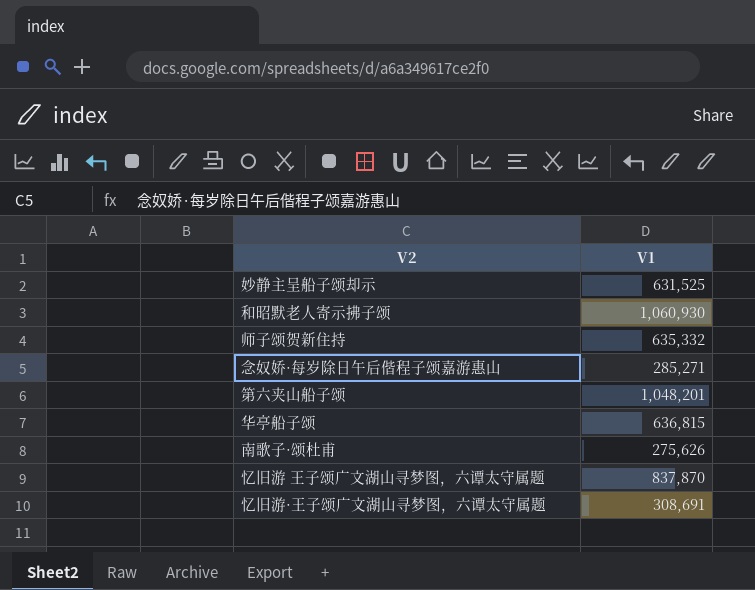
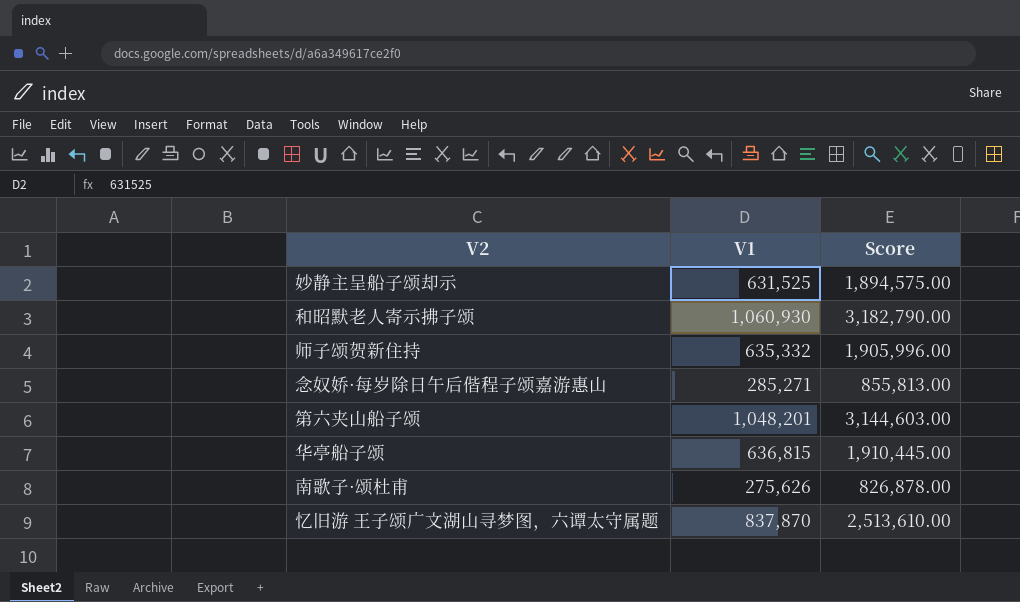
column Score | formula: none -> [V1] * 3
row 忆旧游·王子颂广文湖山寻梦图，六谭太守属题: 308,691 -> none

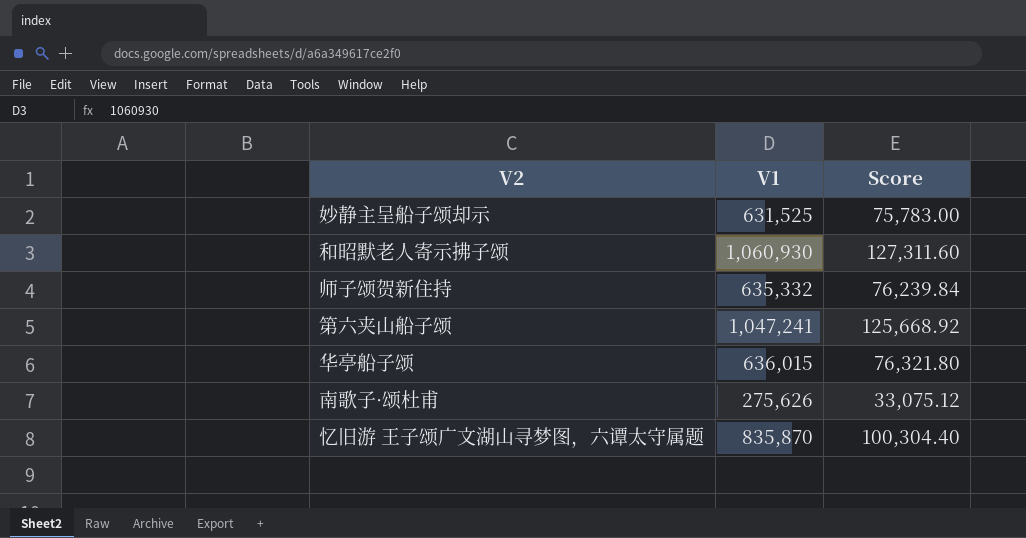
column Score | formula: [V1] * 3 -> [V1] * 0.12
row 念奴娇·每岁除日午后偕程子颂嘉游惠山: 285,271 | 855,813.00 -> none
第六夹山船子颂 | V1: 1,048,201 -> 1,047,241
华亭船子颂 | V1: 636,815 -> 636,015
忆旧游 王子颂广文湖山寻梦图，六谭太守属题 | V1: 837,870 -> 835,870

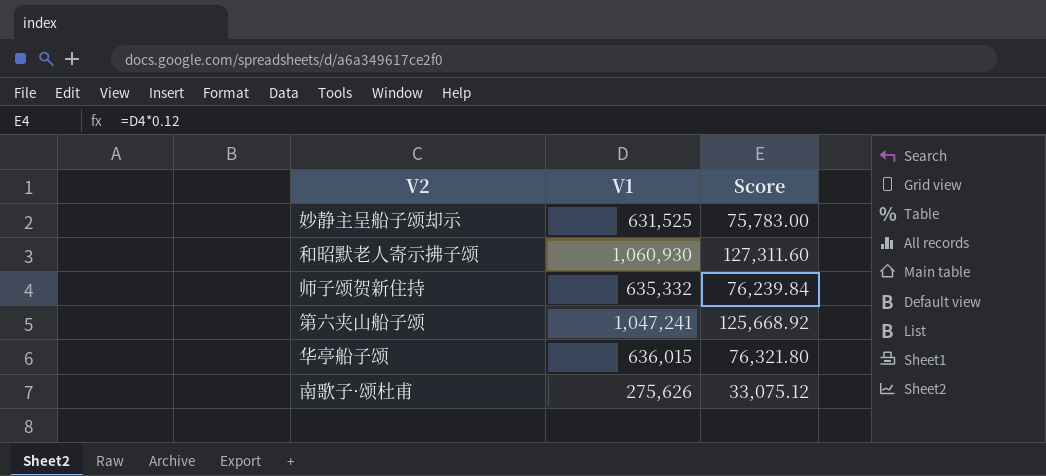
row 忆旧游 王子颂广文湖山寻梦图，六谭太守属题: 835,870 | 100,304.40 -> none

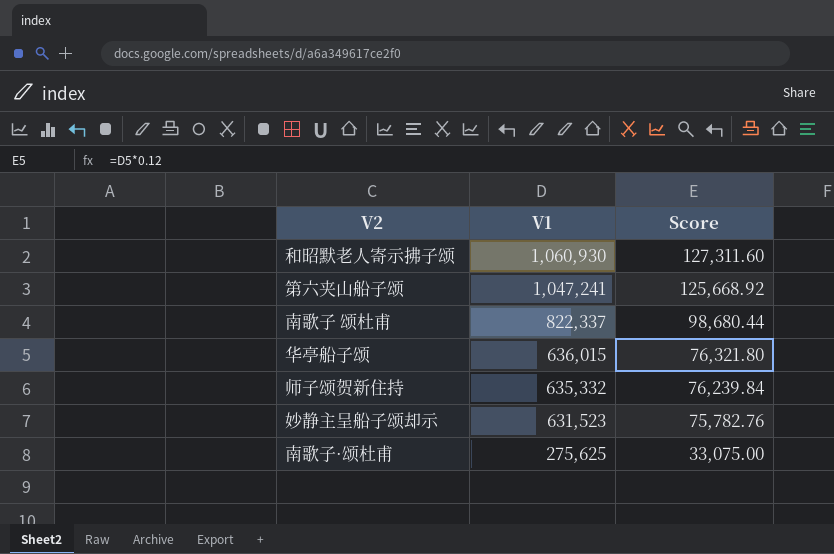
row order: none -> V1 descending
row 南歌子 颂杜甫: none -> 822,337 | 98,680.44
妙静主呈船子颂却示 | V1: 631,525 -> 631,523
妙静主呈船子颂却示 | Score: 75,783.00 -> 75,782.76
南歌子·颂杜甫 | V1: 275,626 -> 275,625
南歌子·颂杜甫 | Score: 33,075.12 -> 33,075.00

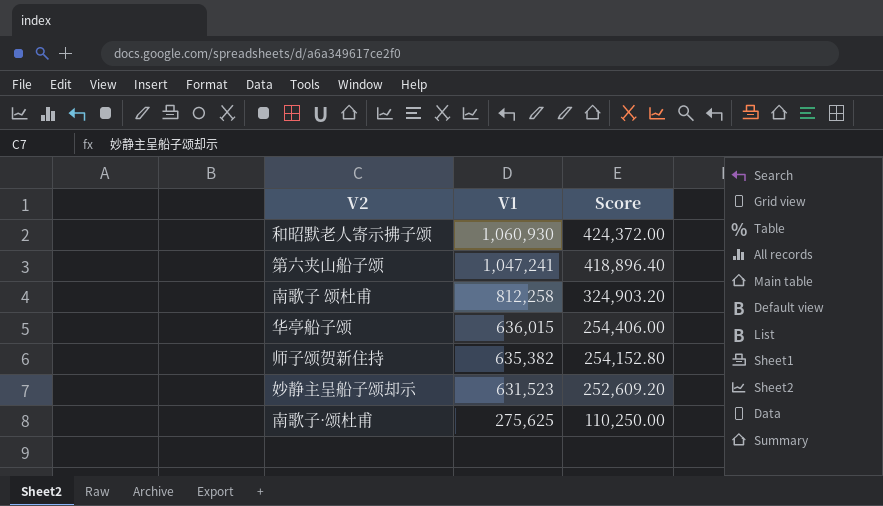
column Score | formula: [V1] * 0.12 -> [V1] * 0.4
南歌子 颂杜甫 | V1: 822,337 -> 812,258
师子颂贺新住持 | V1: 635,332 -> 635,382

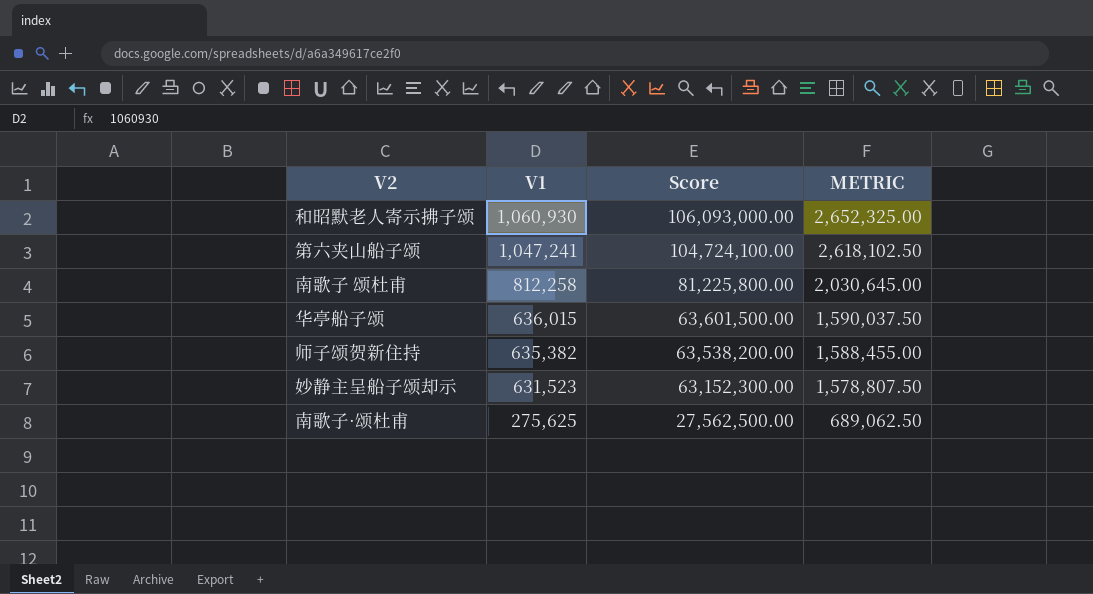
column Score | formula: [V1] * 0.4 -> [V1] * 100
column METRIC | formula: none -> [V1] * 2.5

